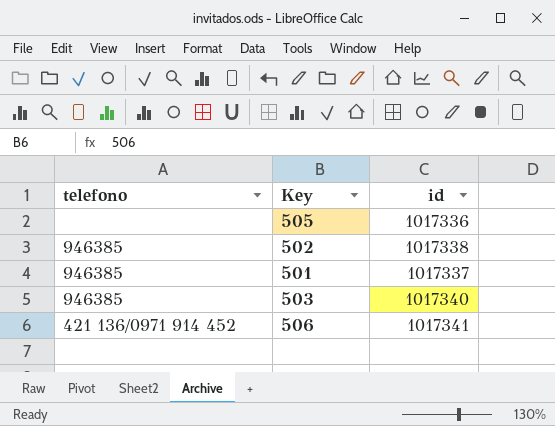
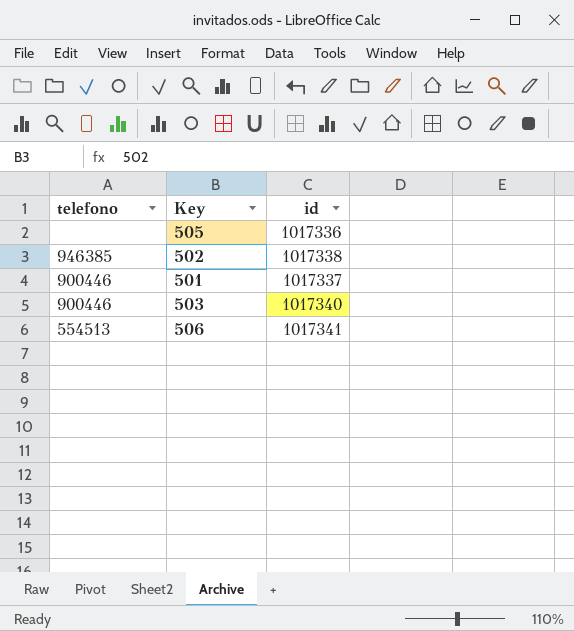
501 | telefono: 946385 -> 900446
503 | telefono: 946385 -> 900446
506 | telefono: 421 136/0971 914 452 -> 554513

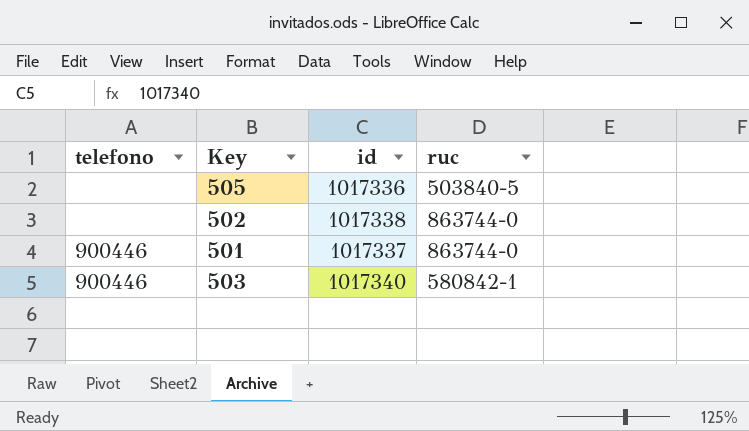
column ruc | position: none -> 4
row 506: 554513 | 1017341 -> none
502 | telefono: 946385 -> none

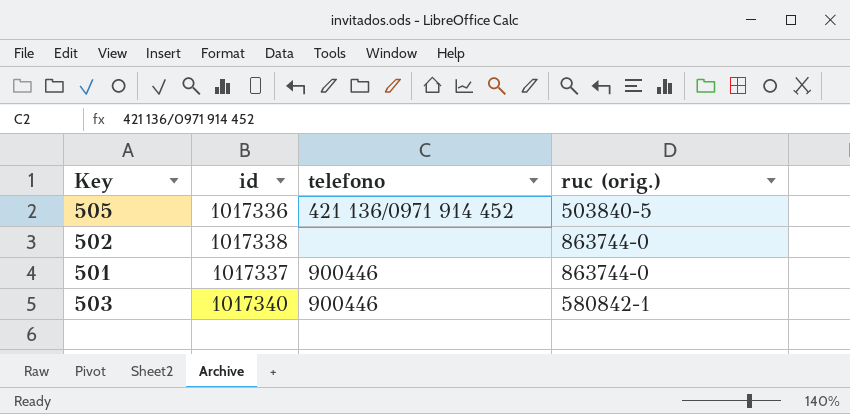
column telefono | position: 1 -> 3
column name: ruc -> ruc (orig.)
505 | telefono: none -> 421 136/0971 914 452

